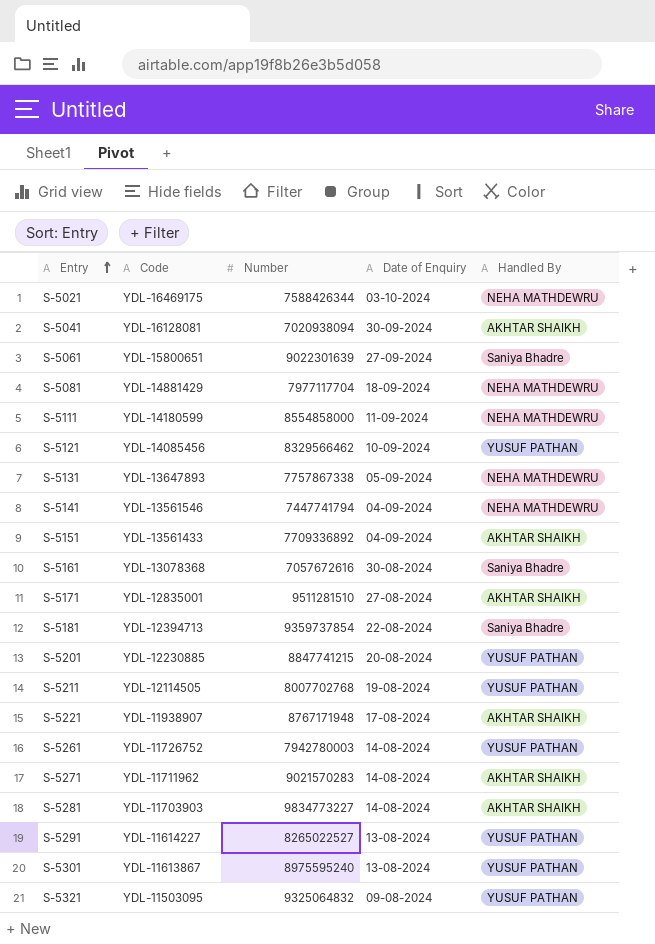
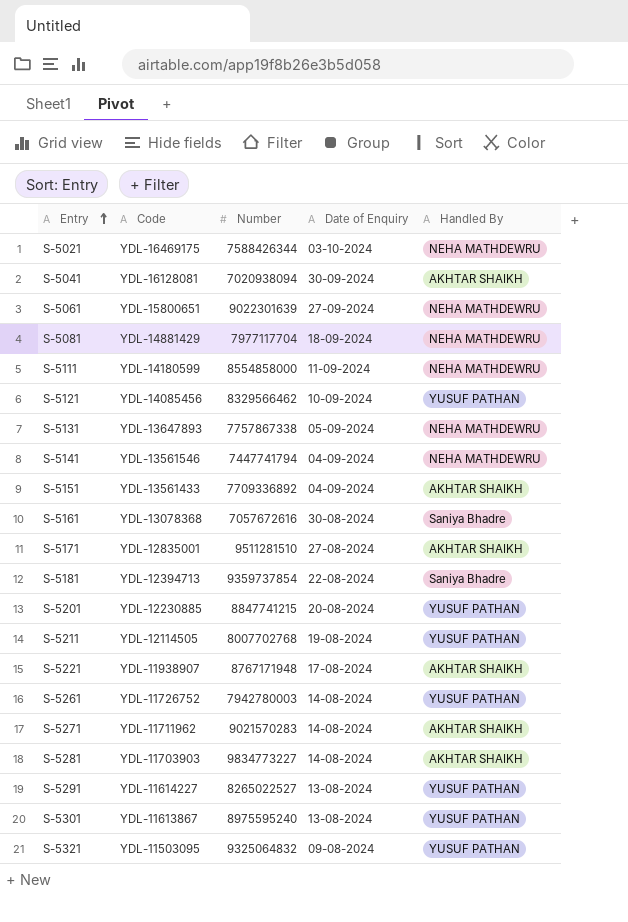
S-5061 | Handled By: Saniya Bhadre -> NEHA MATHDEWRU

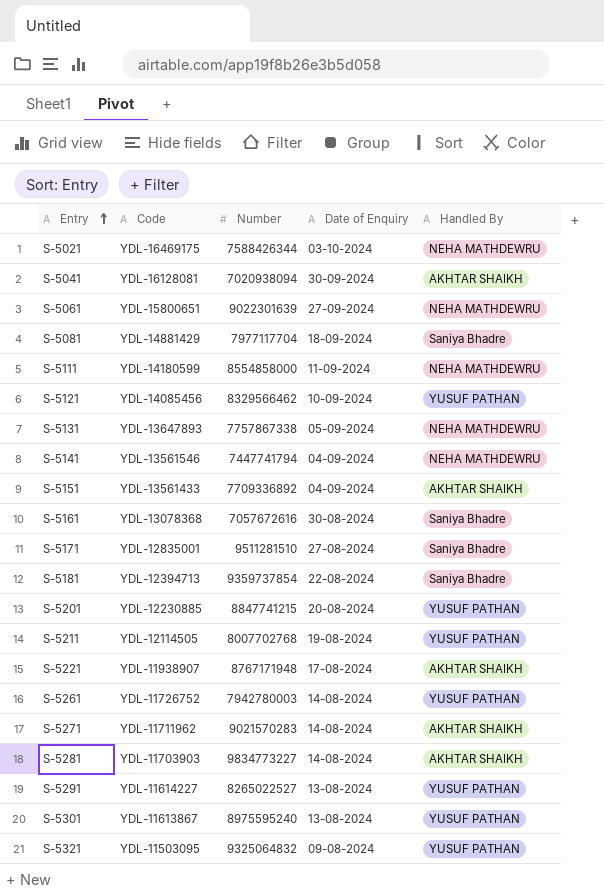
S-5081 | Handled By: NEHA MATHDEWRU -> Saniya Bhadre
S-5171 | Handled By: AKHTAR SHAIKH -> Saniya Bhadre

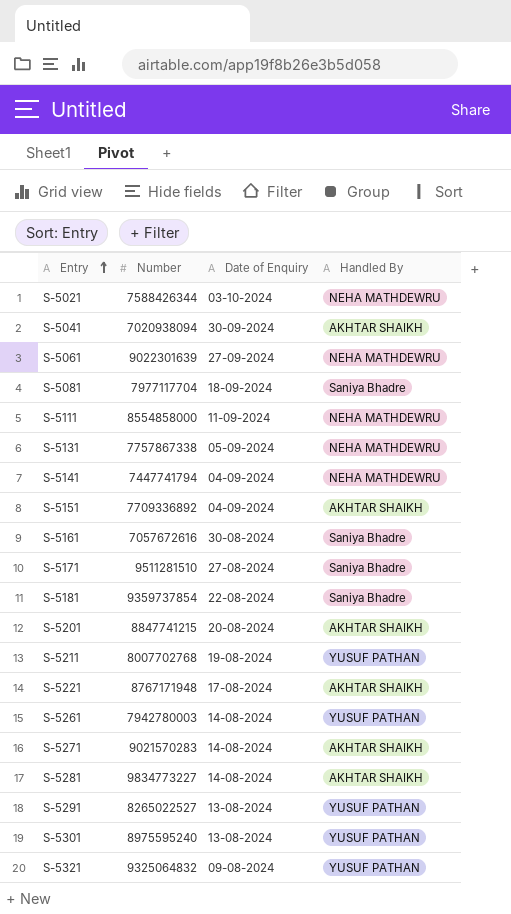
column Code | position: 2 -> none
row S-5121: YDL-14085456 | 8329566462 | 10-09-2024 | YUSUF PATHAN -> none
S-5201 | Handled By: YUSUF PATHAN -> AKHTAR SHAIKH

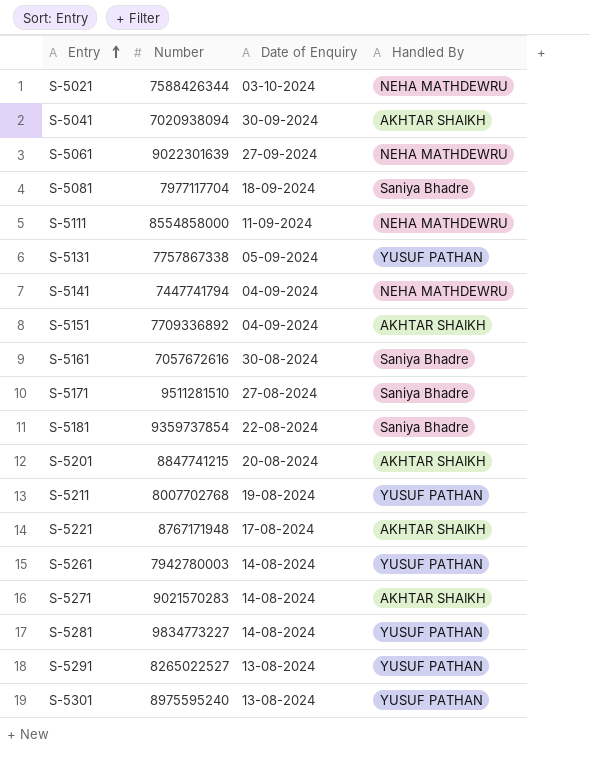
row S-5321: 9325064832 | 09-08-2024 | YUSUF PATHAN -> none
S-5131 | Handled By: NEHA MATHDEWRU -> YUSUF PATHAN
S-5281 | Handled By: AKHTAR SHAIKH -> YUSUF PATHAN

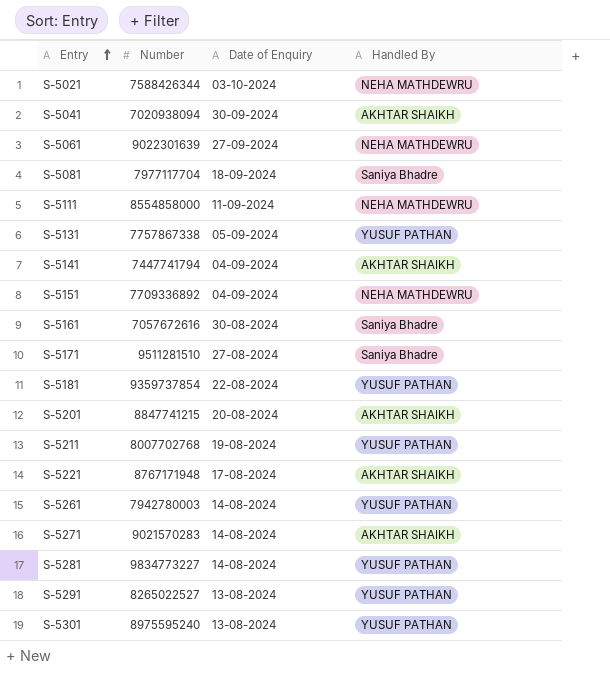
S-5141 | Handled By: NEHA MATHDEWRU -> AKHTAR SHAIKH
S-5151 | Handled By: AKHTAR SHAIKH -> NEHA MATHDEWRU
S-5181 | Handled By: Saniya Bhadre -> YUSUF PATHAN

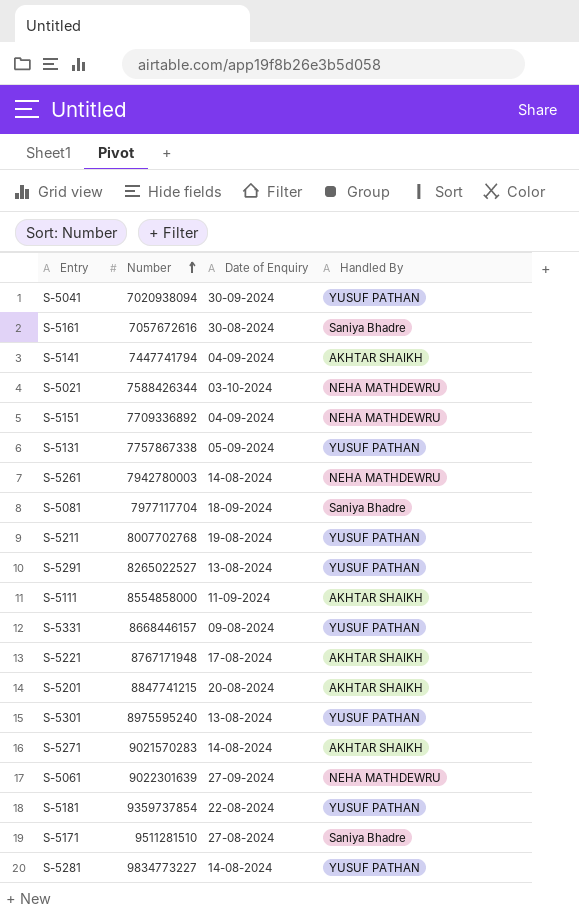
row order: Entry ascending -> Number ascending
S-5041 | Handled By: AKHTAR SHAIKH -> YUSUF PATHAN
S-5261 | Handled By: YUSUF PATHAN -> NEHA MATHDEWRU
S-5111 | Handled By: NEHA MATHDEWRU -> AKHTAR SHAIKH
row S-5331: none -> 8668446157 | 09-08-2024 | YUSUF PATHAN

